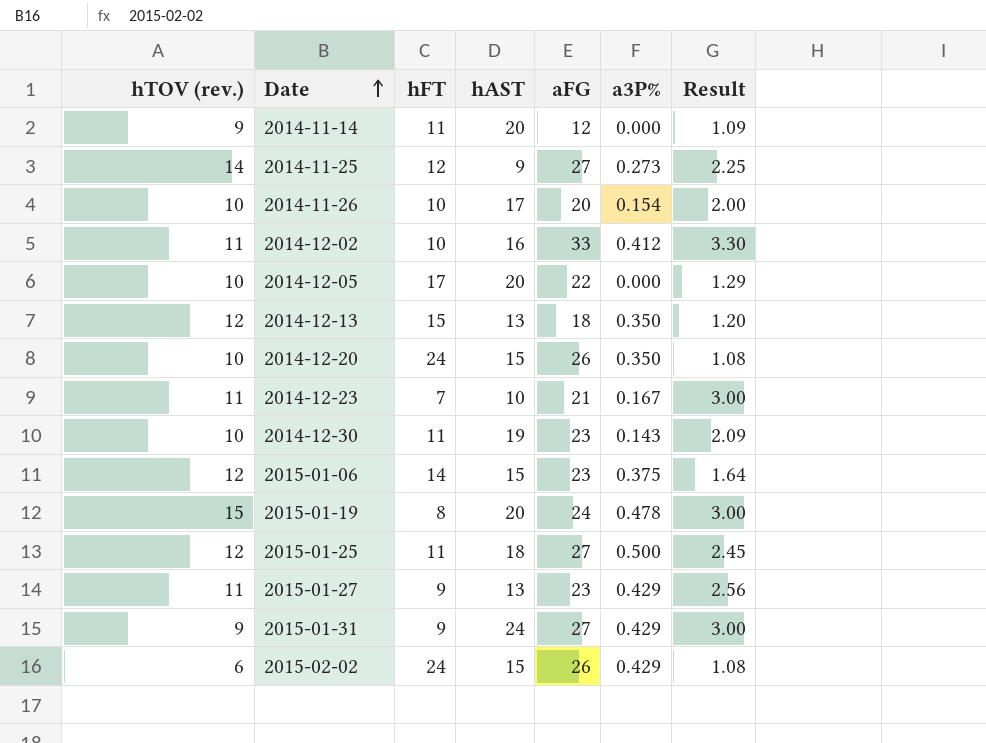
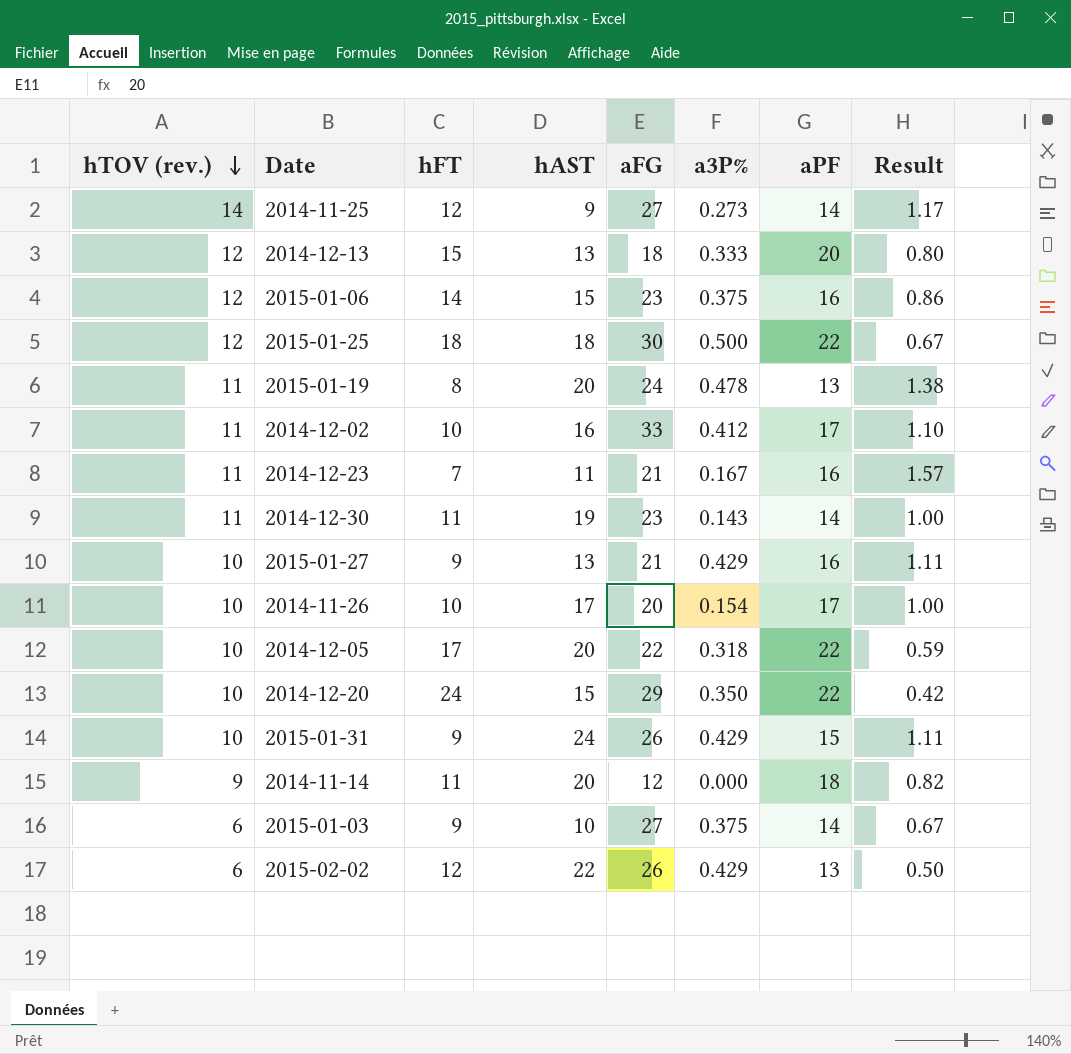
row order: Date ascending -> hTOV (rev.) descending
column aPF | position: none -> 7
column Result | formula: [aFG] / [hFT] -> [hTOV (rev.)] / [hFT]
2014-12-13 | a3P%: 0.350 -> 0.333
2015-01-25 | hFT: 11 -> 18
2015-01-25 | aFG: 27 -> 30
2015-01-19 | hTOV (rev.): 15 -> 11
2014-12-23 | hAST: 10 -> 11
2014-12-30 | hTOV (rev.): 10 -> 11
2015-01-27 | hTOV (rev.): 11 -> 10
2015-01-27 | aFG: 23 -> 21
2014-12-05 | a3P%: 0.000 -> 0.318
2014-12-20 | aFG: 26 -> 29
2015-01-31 | hTOV (rev.): 9 -> 10
2015-01-31 | aFG: 27 -> 26
row 2015-01-03: none -> 6 | 9 | 10 | 27 | 0.375 | 14 | 0.67
2015-02-02 | hFT: 24 -> 12
2015-02-02 | hAST: 15 -> 22

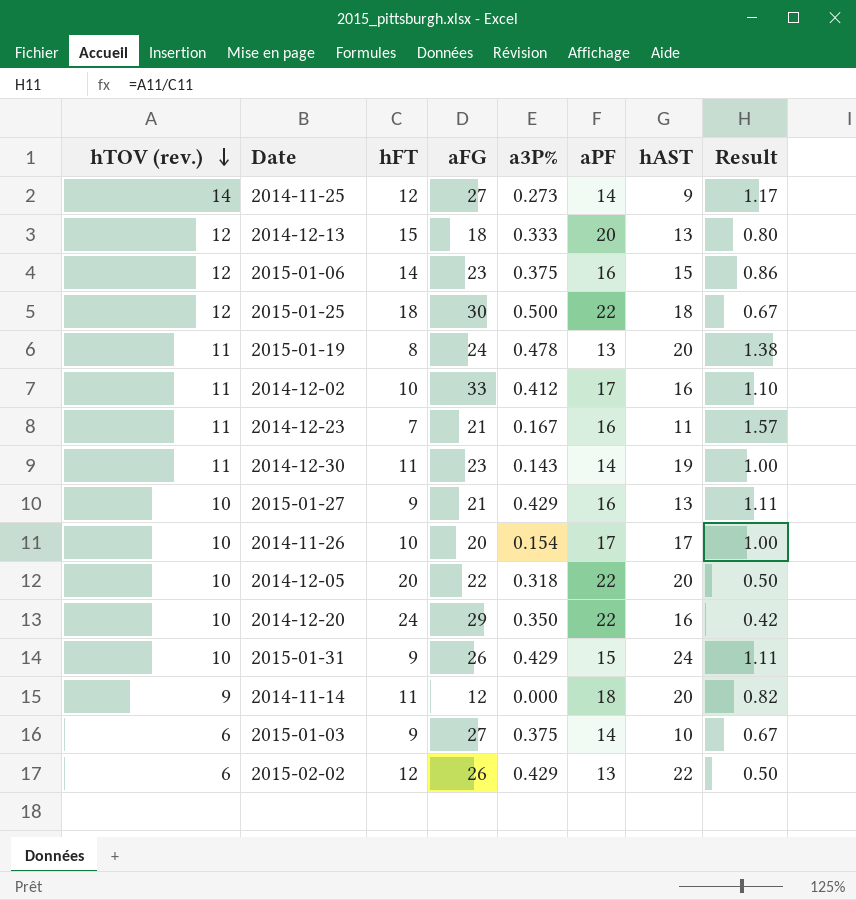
column hAST | position: 4 -> 7
2014-12-05 | hFT: 17 -> 20
2014-12-05 | Result: 0.59 -> 0.50
2014-12-20 | hAST: 15 -> 16

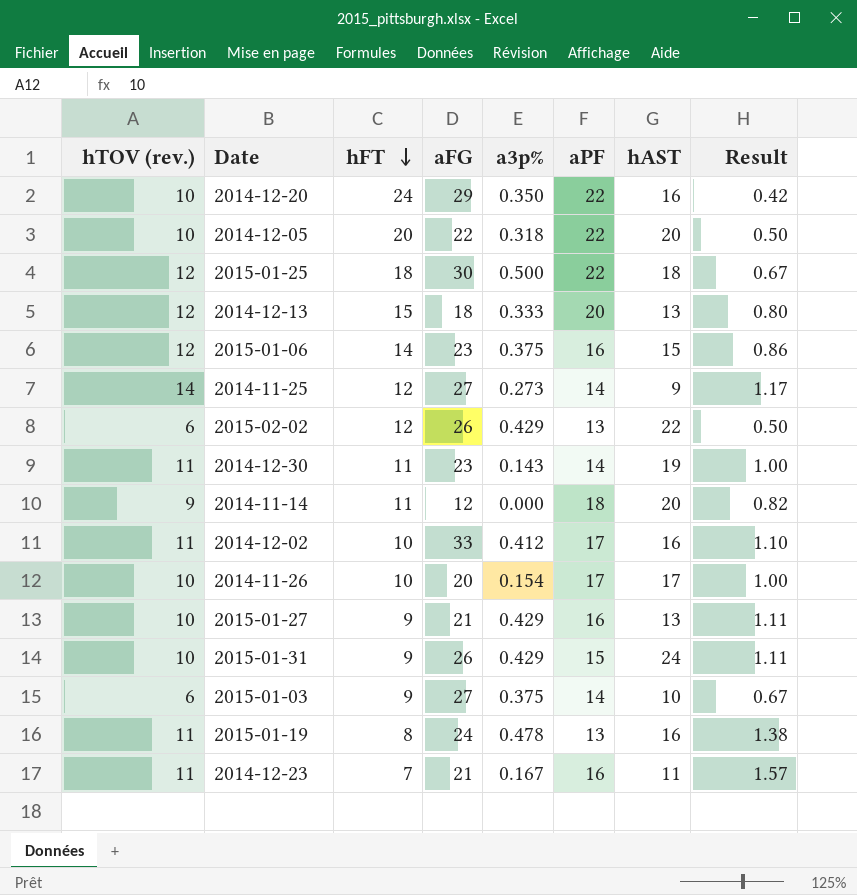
row order: hTOV (rev.) descending -> hFT descending
column name: a3P% -> a3p%
2015-01-19 | hAST: 20 -> 16

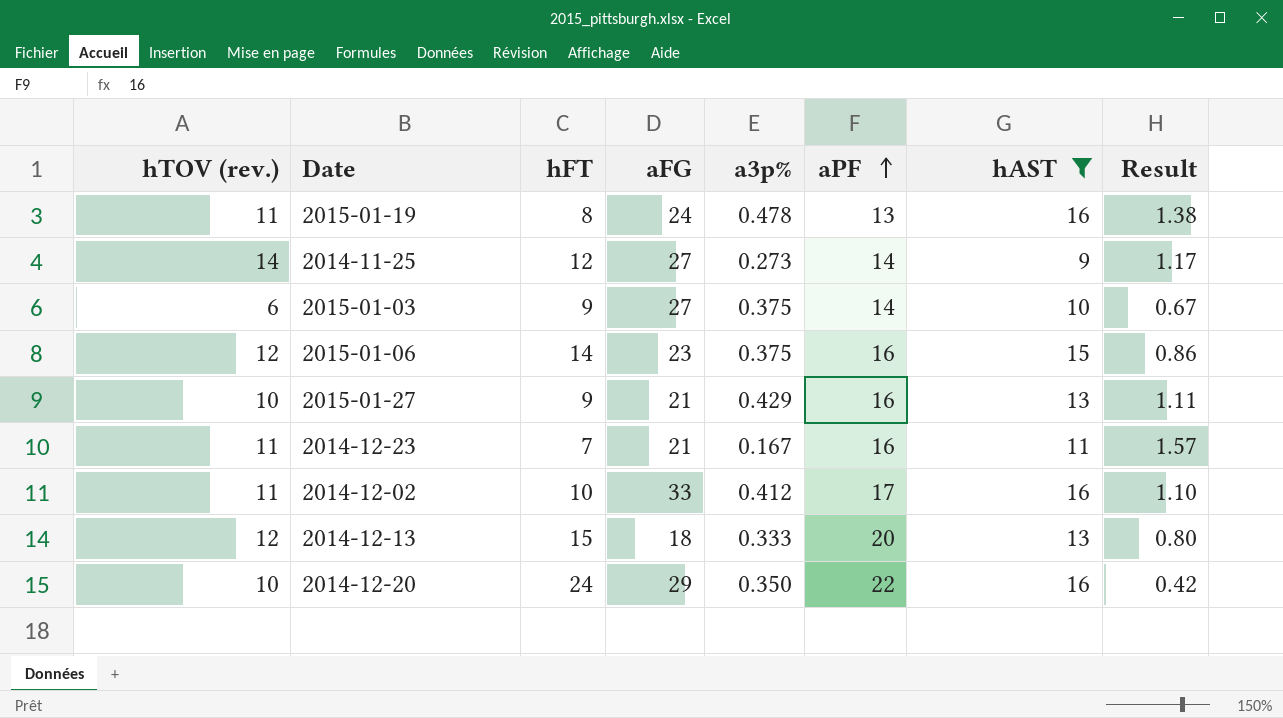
filter: none -> hAST <= 16
row order: hFT descending -> aPF ascending

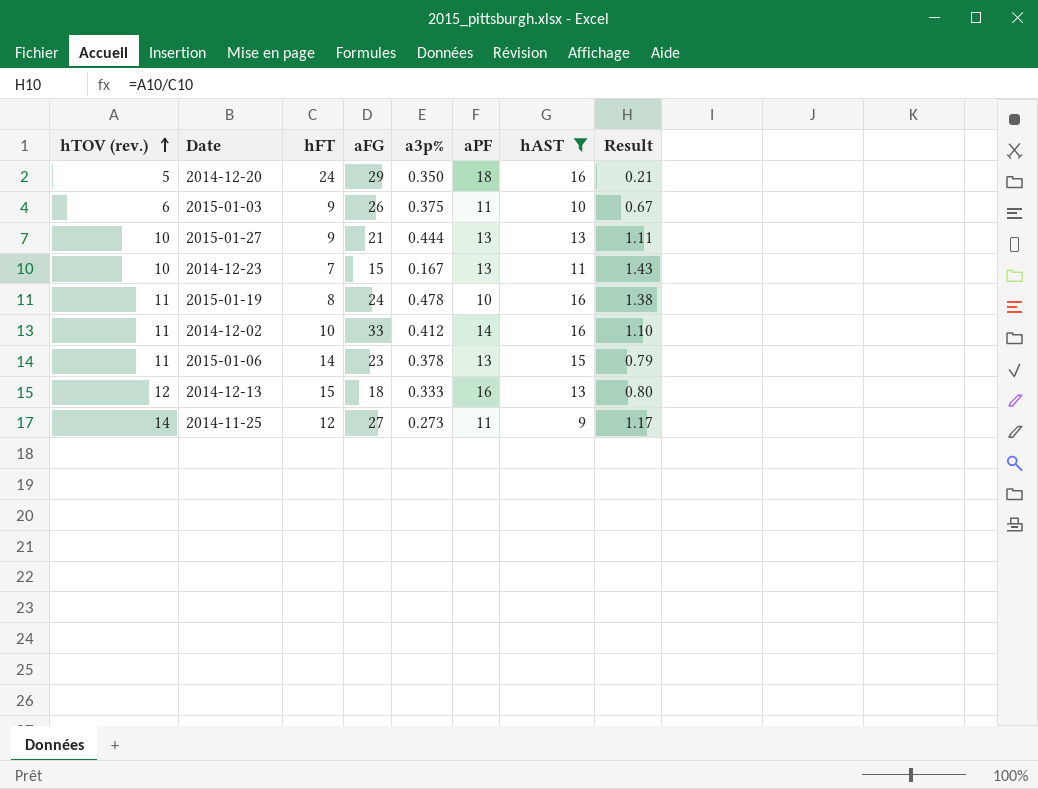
row order: aPF ascending -> hTOV (rev.) ascending
2014-12-20 | hTOV (rev.): 10 -> 5
2014-12-20 | aPF: 22 -> 18
2014-12-20 | Result: 0.42 -> 0.21
2015-01-03 | aFG: 27 -> 26
2015-01-03 | aPF: 14 -> 11
2015-01-27 | a3p%: 0.429 -> 0.444
2015-01-27 | aPF: 16 -> 13
2014-12-23 | hTOV (rev.): 11 -> 10
2014-12-23 | aFG: 21 -> 15
2014-12-23 | aPF: 16 -> 13
2014-12-23 | Result: 1.57 -> 1.43
2015-01-19 | aPF: 13 -> 10
2014-12-02 | aPF: 17 -> 14
2015-01-06 | hTOV (rev.): 12 -> 11
2015-01-06 | a3p%: 0.375 -> 0.378
2015-01-06 | aPF: 16 -> 13
2015-01-06 | Result: 0.86 -> 0.79
2014-12-13 | aPF: 20 -> 16
2014-11-25 | aPF: 14 -> 11

